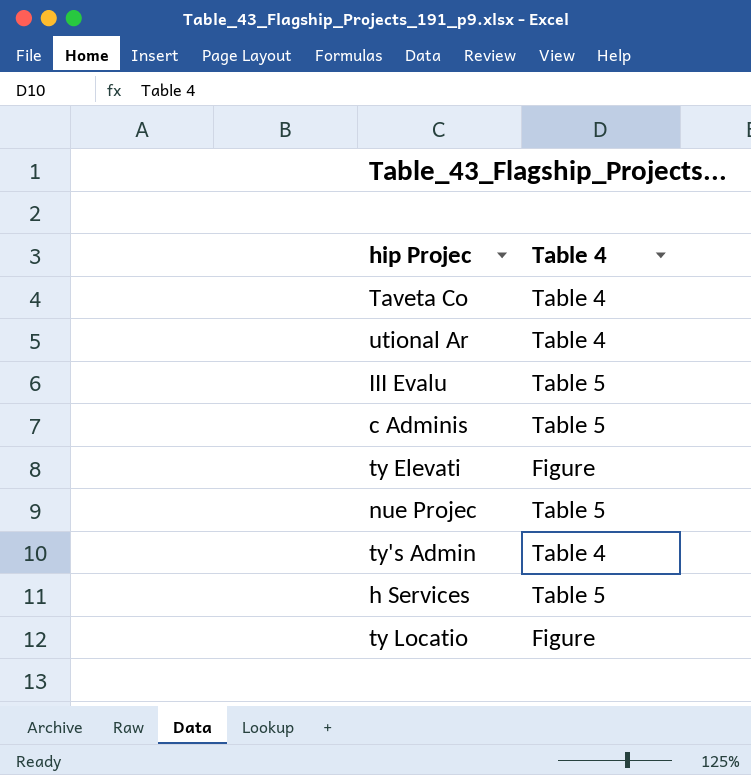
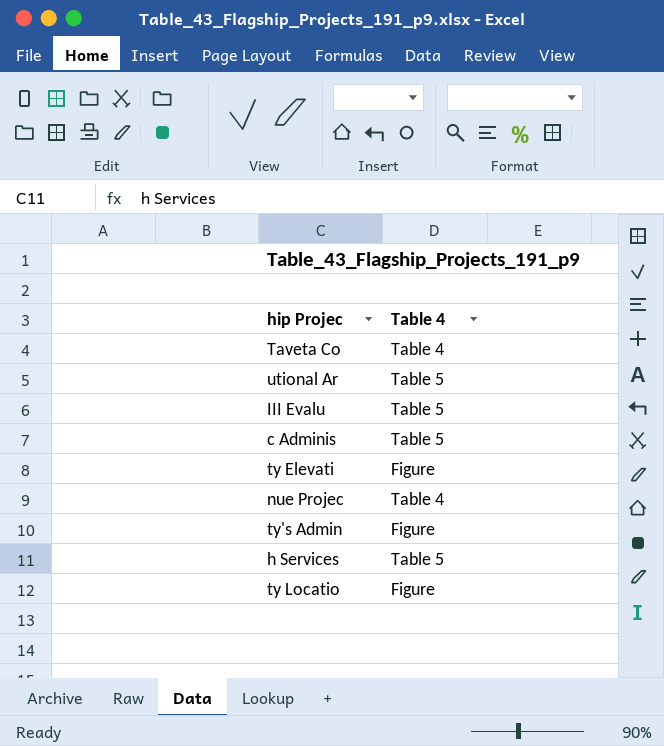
utional Ar | Table 4: Table 4 -> Table 5
nue Projec | Table 4: Table 5 -> Table 4
ty's Admin | Table 4: Table 4 -> Figure

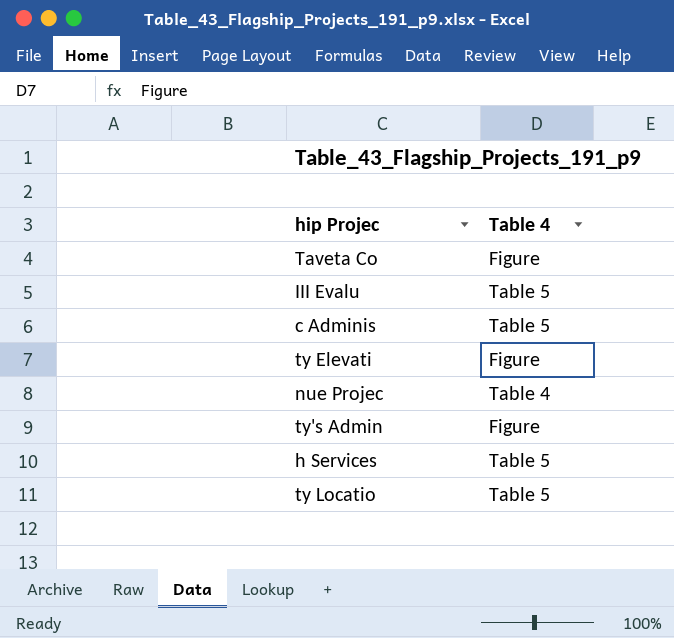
row utional Ar: Table 5 -> none
Taveta Co | Table 4: Table 4 -> Figure
ty Locatio | Table 4: Figure -> Table 5

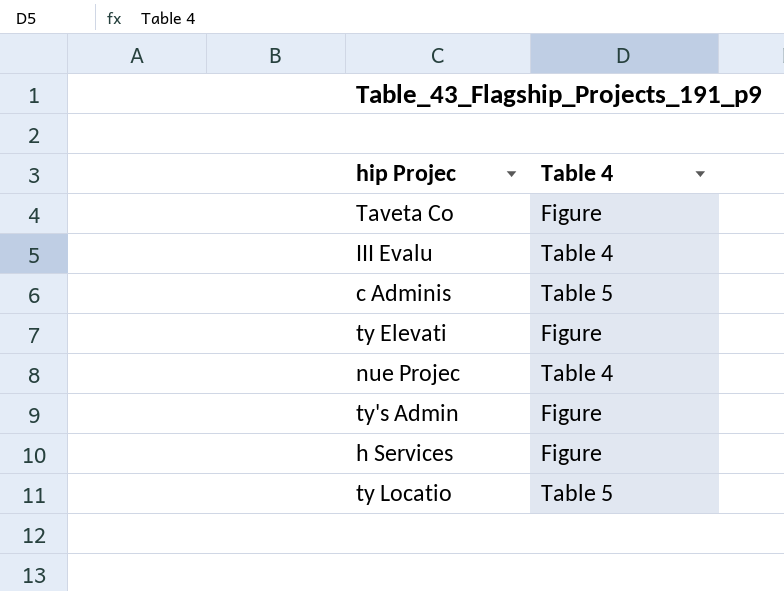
III Evalu | Table 4: Table 5 -> Table 4
h Services | Table 4: Table 5 -> Figure

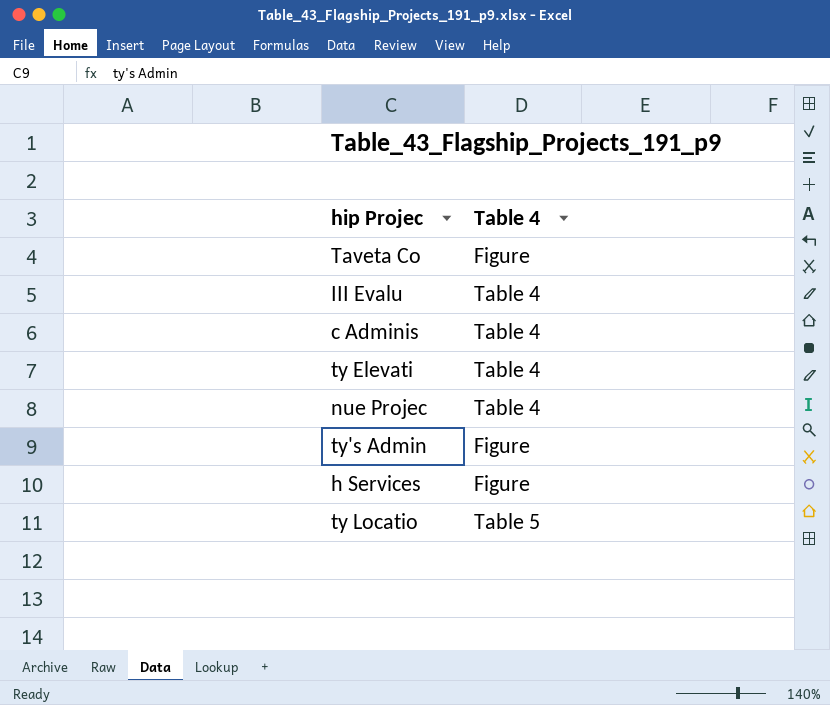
c Adminis | Table 4: Table 5 -> Table 4
ty Elevati | Table 4: Figure -> Table 4

